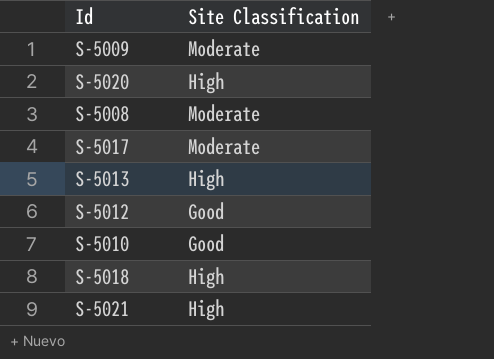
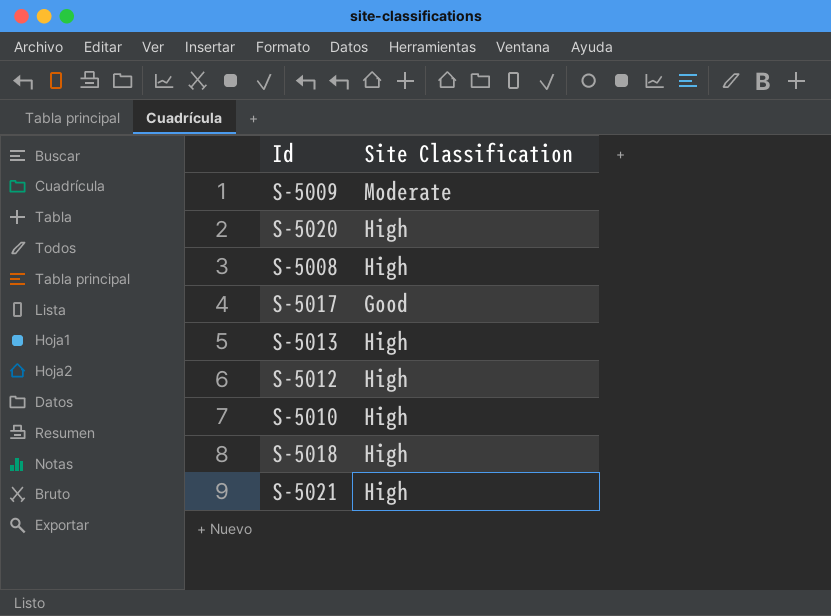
S-5008 | Site Classification: Moderate -> High
S-5017 | Site Classification: Moderate -> Good
S-5012 | Site Classification: Good -> High
S-5010 | Site Classification: Good -> High

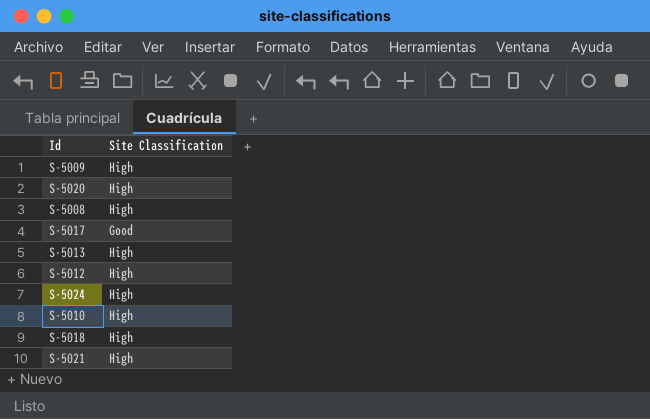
S-5009 | Site Classification: Moderate -> High
row S-5024: none -> High

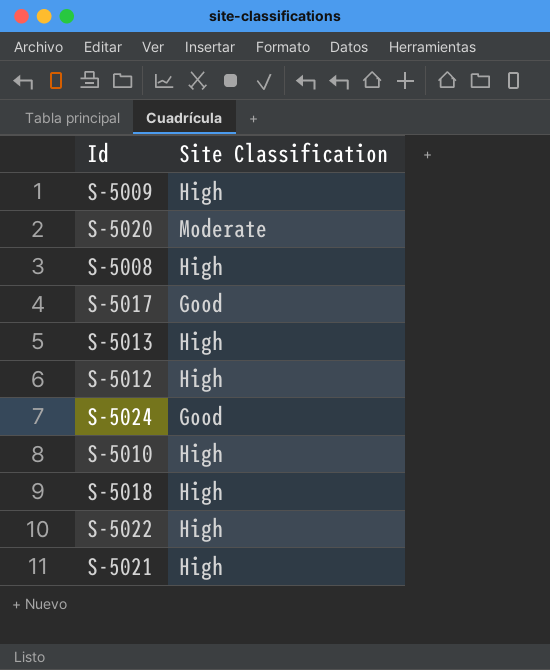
S-5020 | Site Classification: High -> Moderate
S-5024 | Site Classification: High -> Good
row S-5022: none -> High

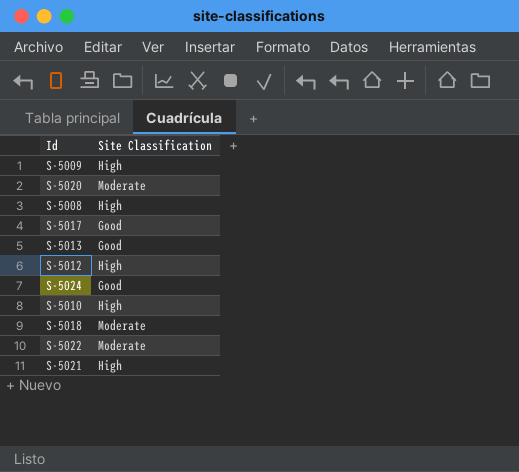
S-5013 | Site Classification: High -> Good
S-5018 | Site Classification: High -> Moderate
S-5022 | Site Classification: High -> Moderate

